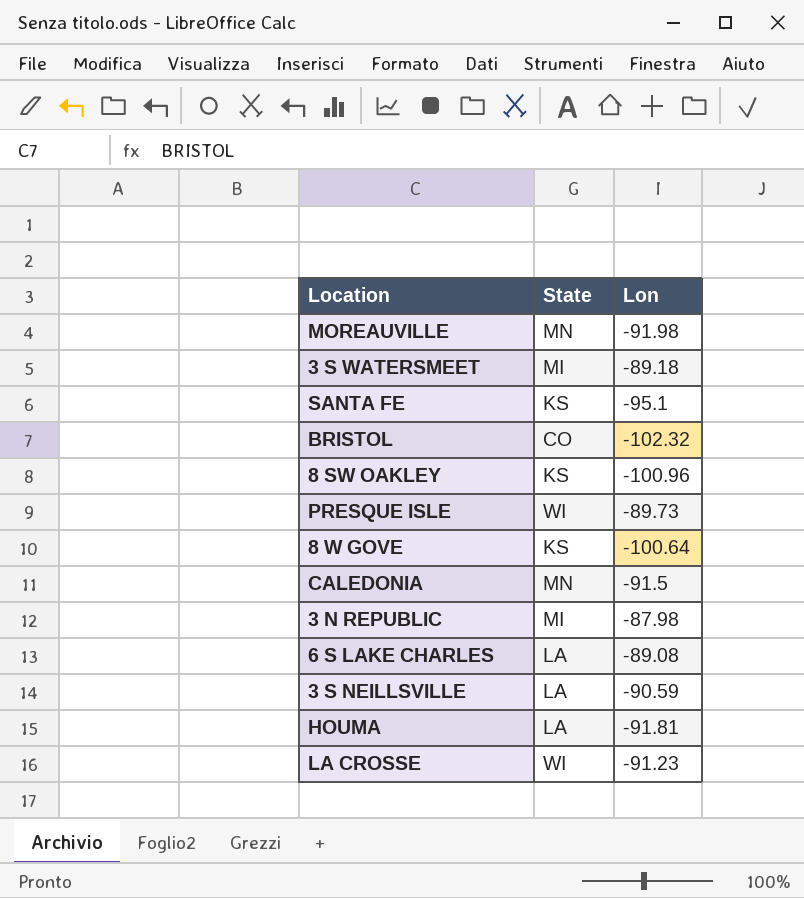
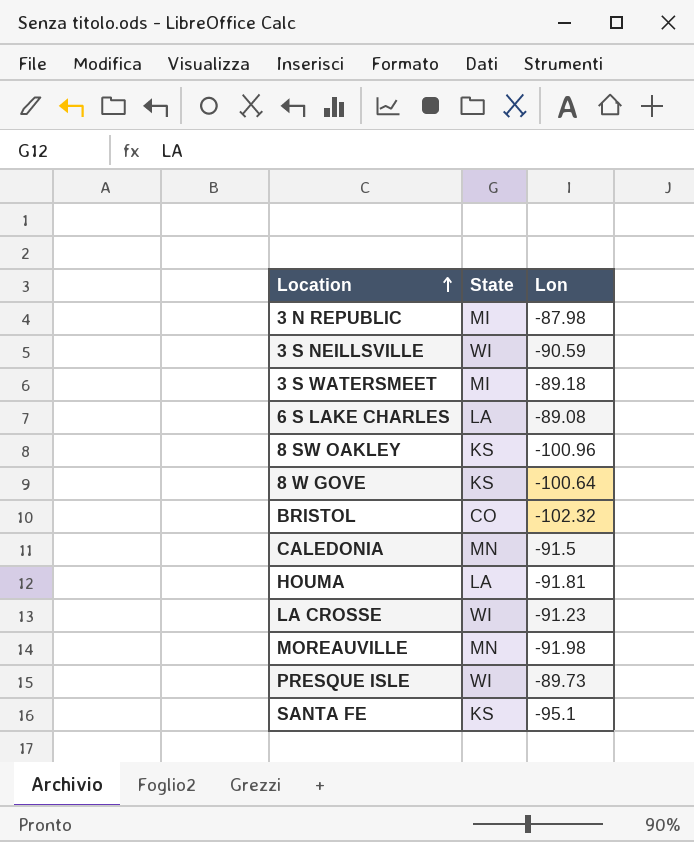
row order: none -> Location ascending
3 S NEILLSVILLE | State: LA -> WI

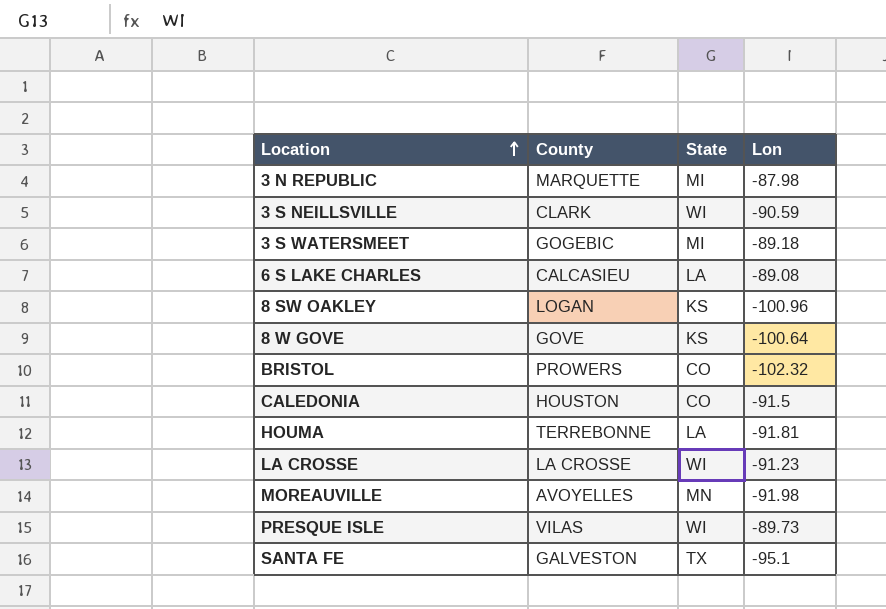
column County | position: none -> 2
CALEDONIA | State: MN -> CO
SANTA FE | State: KS -> TX

